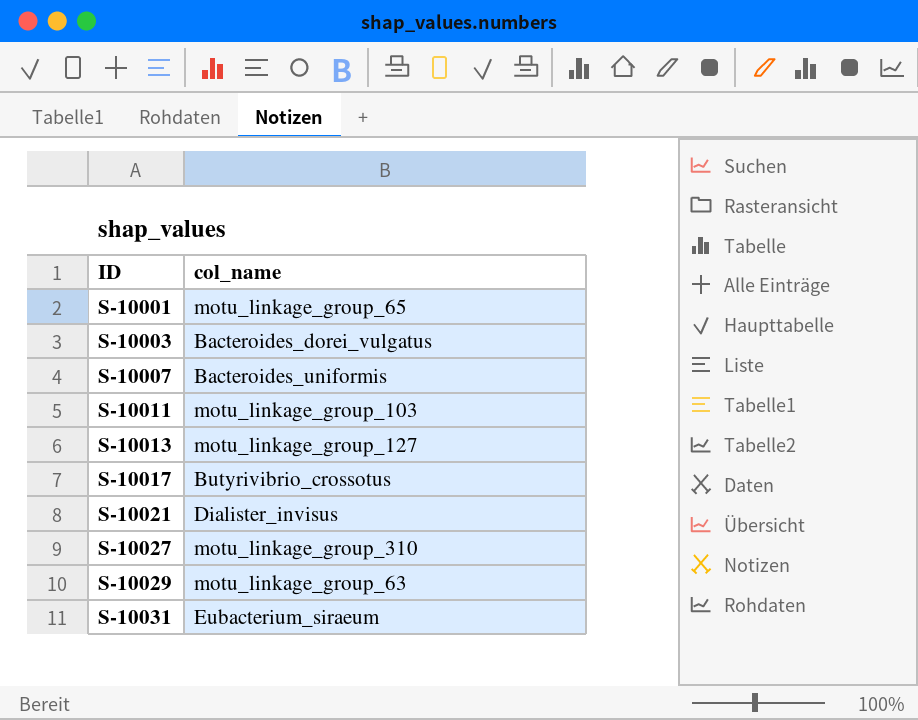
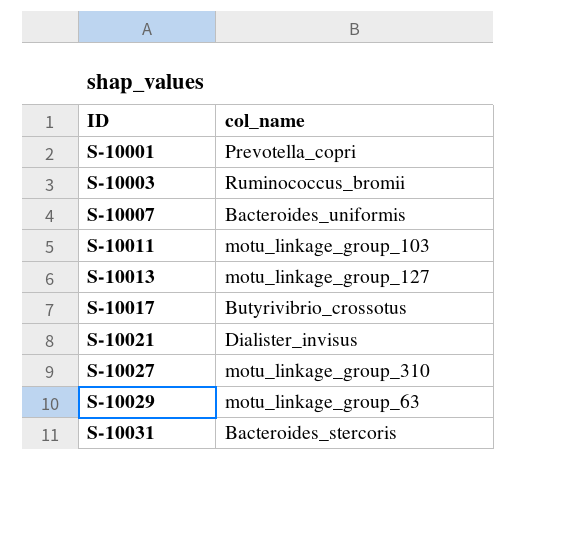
S-10001 | col_name: motu_linkage_group_65 -> Prevotella_copri
S-10003 | col_name: Bacteroides_dorei_vulgatus -> Ruminococcus_bromii
S-10031 | col_name: Eubacterium_siraeum -> Bacteroides_stercoris

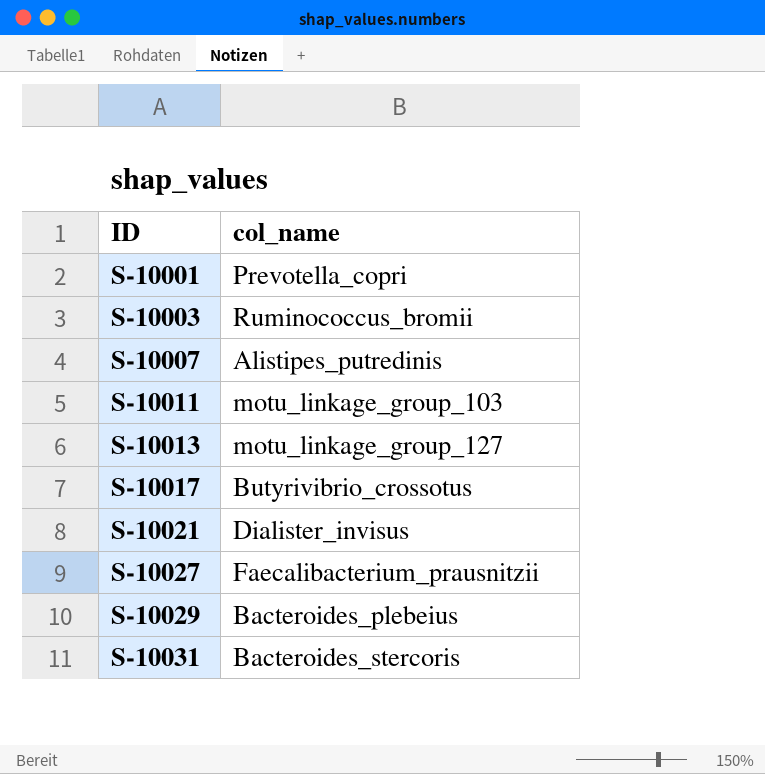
S-10007 | col_name: Bacteroides_uniformis -> Alistipes_putredinis
S-10027 | col_name: motu_linkage_group_310 -> Faecalibacterium_prausnitzii
S-10029 | col_name: motu_linkage_group_63 -> Bacteroides_plebeius

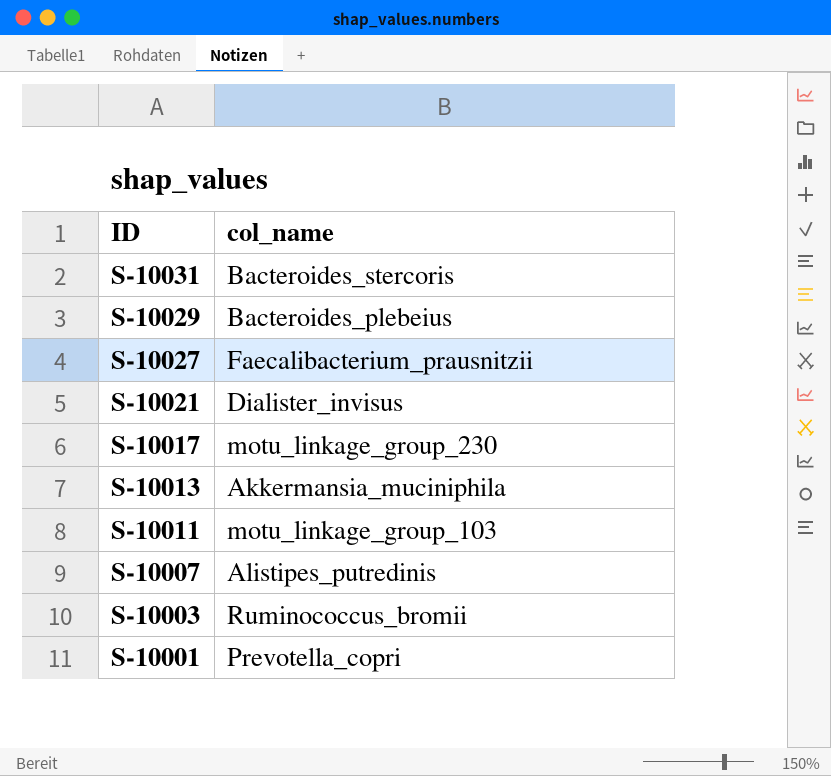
row order: ID ascending -> ID descending
S-10017 | col_name: Butyrivibrio_crossotus -> motu_linkage_group_230
S-10013 | col_name: motu_linkage_group_127 -> Akkermansia_muciniphila

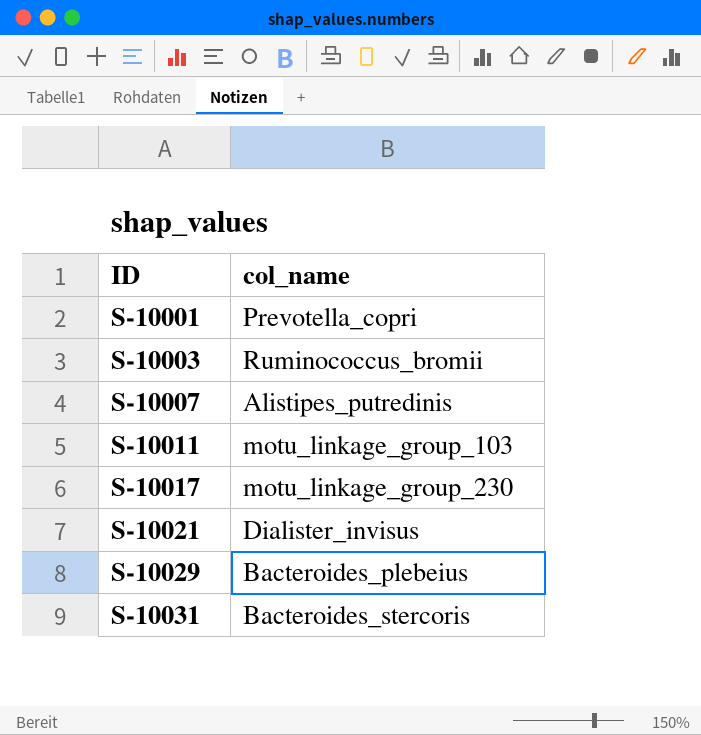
row order: ID descending -> ID ascending
row S-10027: Faecalibacterium_prausnitzii -> none
row S-10013: Akkermansia_muciniphila -> none

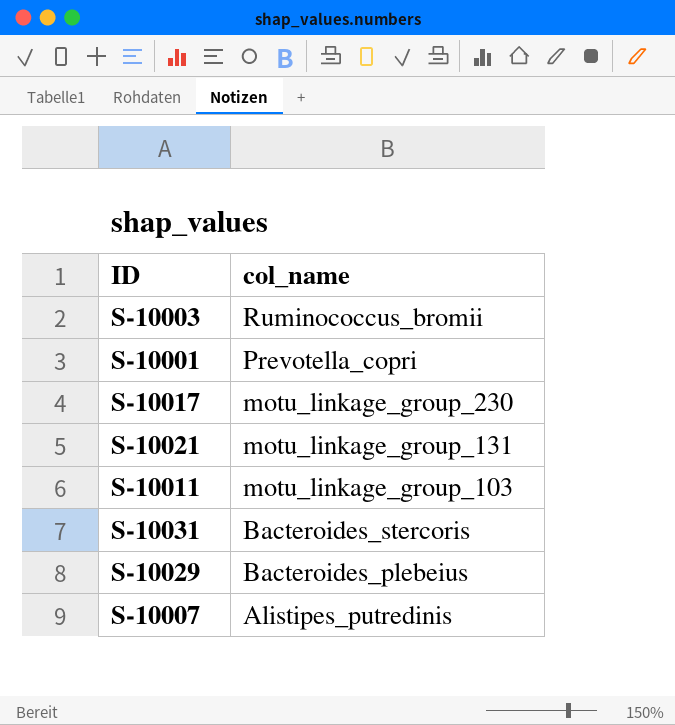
row order: ID ascending -> col_name descending
S-10021 | col_name: Dialister_invisus -> motu_linkage_group_131

